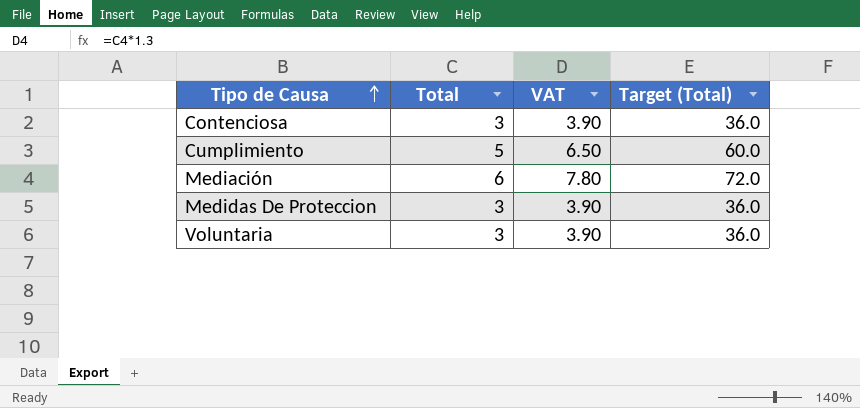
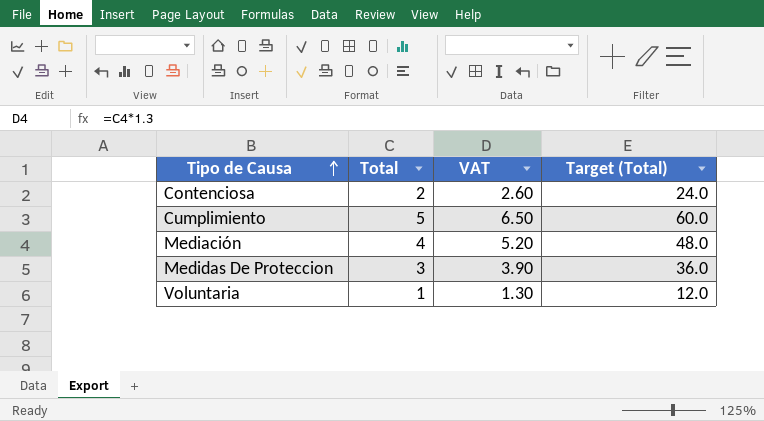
Contenciosa | Total: 3 -> 2
Contenciosa | VAT: 3.90 -> 2.60
Contenciosa | Target (Total): 36.0 -> 24.0
Mediación | Total: 6 -> 4
Mediación | VAT: 7.80 -> 5.20
Mediación | Target (Total): 72.0 -> 48.0
Voluntaria | Total: 3 -> 1
Voluntaria | VAT: 3.90 -> 1.30
Voluntaria | Target (Total): 36.0 -> 12.0

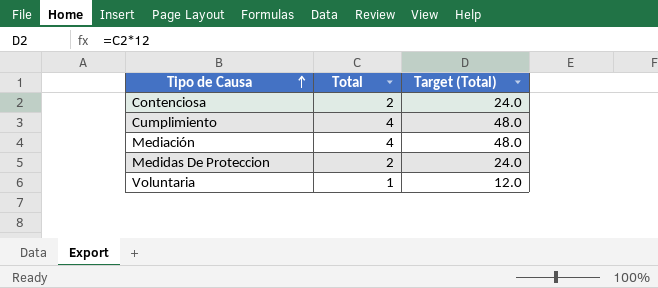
column VAT | formula: [Total] * 1.3 -> none
Cumplimiento | Total: 5 -> 4
Cumplimiento | Target (Total): 60.0 -> 48.0
Medidas De Proteccion | Total: 3 -> 2
Medidas De Proteccion | Target (Total): 36.0 -> 24.0

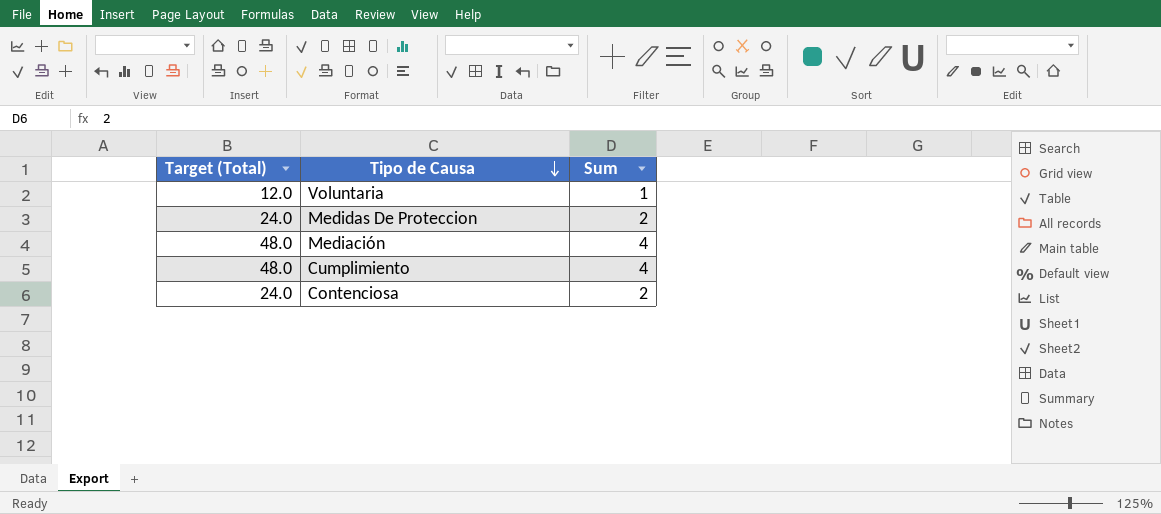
row order: Tipo de Causa ascending -> Tipo de Causa descending
column Target (Total) | position: 3 -> 1
column name: Total -> Sum

